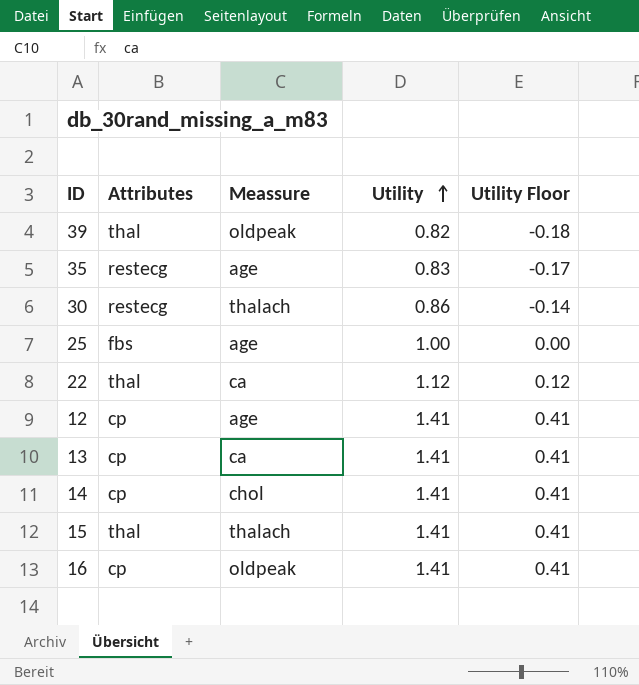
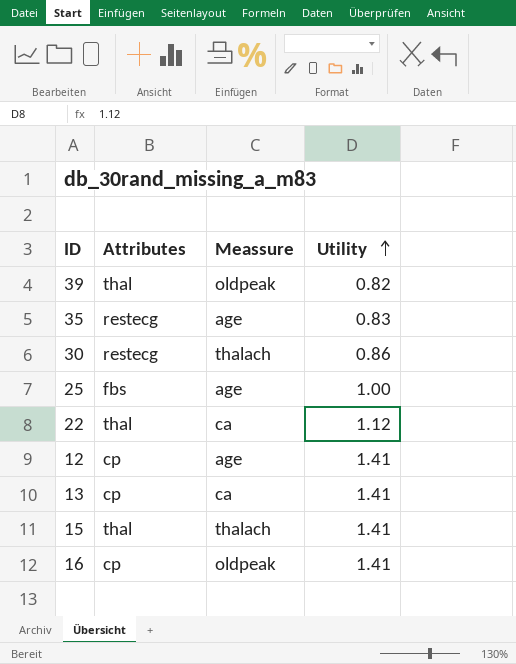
column Utility Floor | formula: [Utility] - 1 -> none
row 14: cp | chol | 1.41 | 0.41 -> none

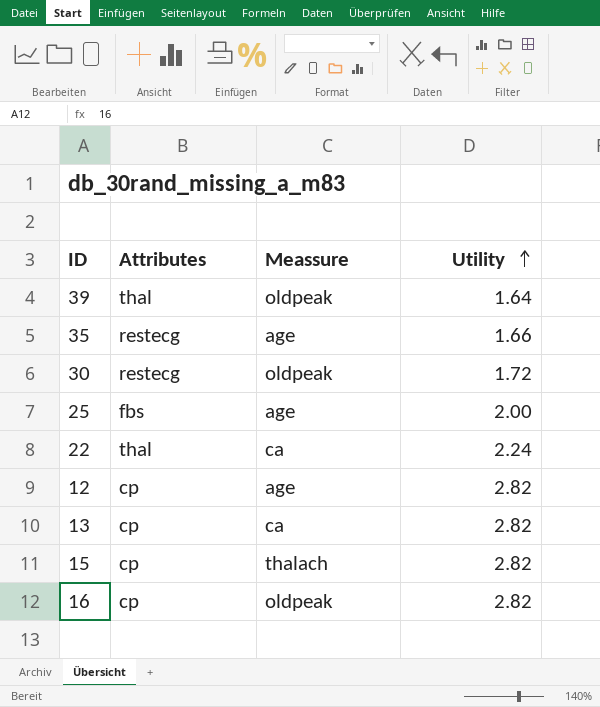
39 | Utility: 0.82 -> 1.64
35 | Utility: 0.83 -> 1.66
30 | Meassure: thalach -> oldpeak
30 | Utility: 0.86 -> 1.72
25 | Utility: 1.00 -> 2.00
22 | Utility: 1.12 -> 2.24
12 | Utility: 1.41 -> 2.82
13 | Utility: 1.41 -> 2.82
15 | Attributes: thal -> cp
15 | Utility: 1.41 -> 2.82
16 | Utility: 1.41 -> 2.82

